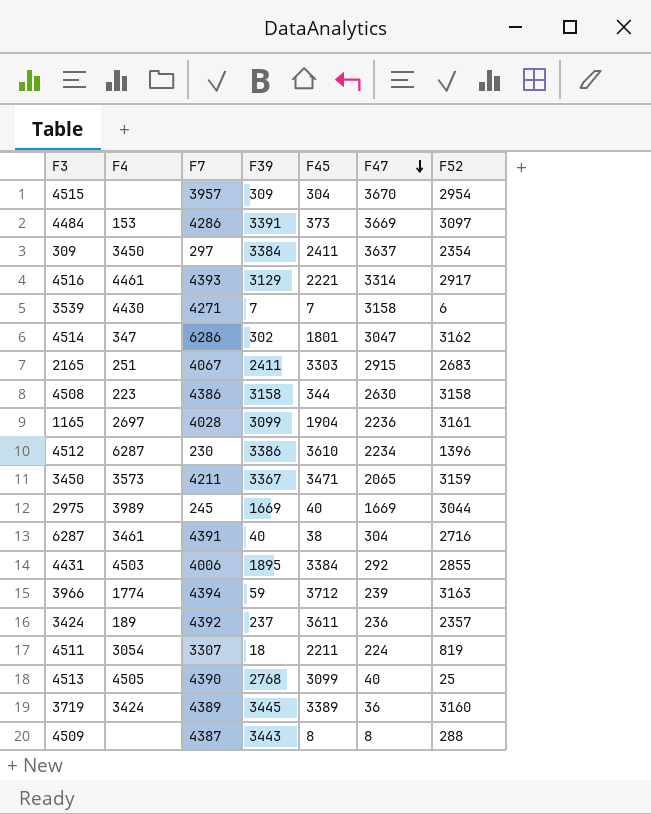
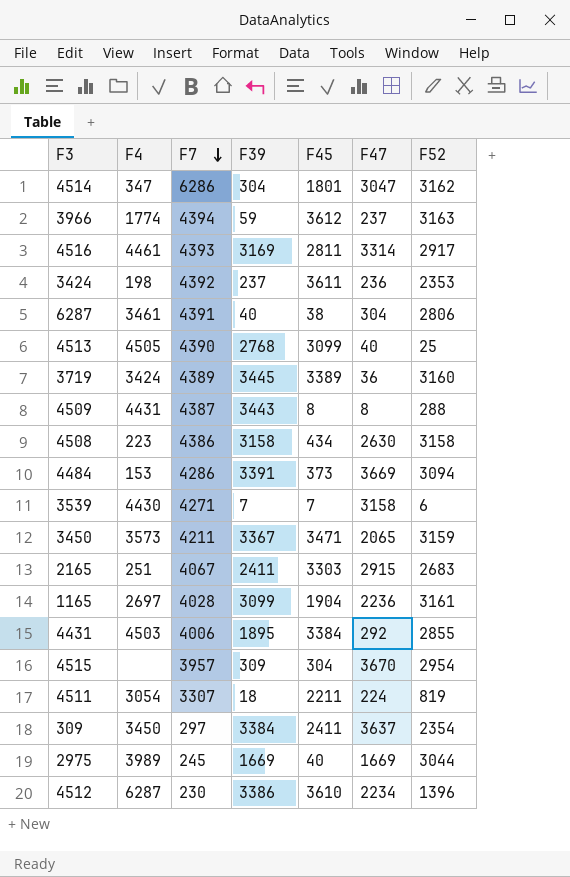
row order: F47 descending -> F7 descending
4514 | F39: 302 -> 304
3966 | F45: 3712 -> 3612
3966 | F47: 239 -> 237
4516 | F39: 3129 -> 3169
4516 | F45: 2221 -> 2811
3424 | F4: 189 -> 198
3424 | F52: 2357 -> 2353
6287 | F52: 2716 -> 2806
4509 | F4: none -> 4431
4508 | F45: 344 -> 434
4484 | F52: 3097 -> 3094

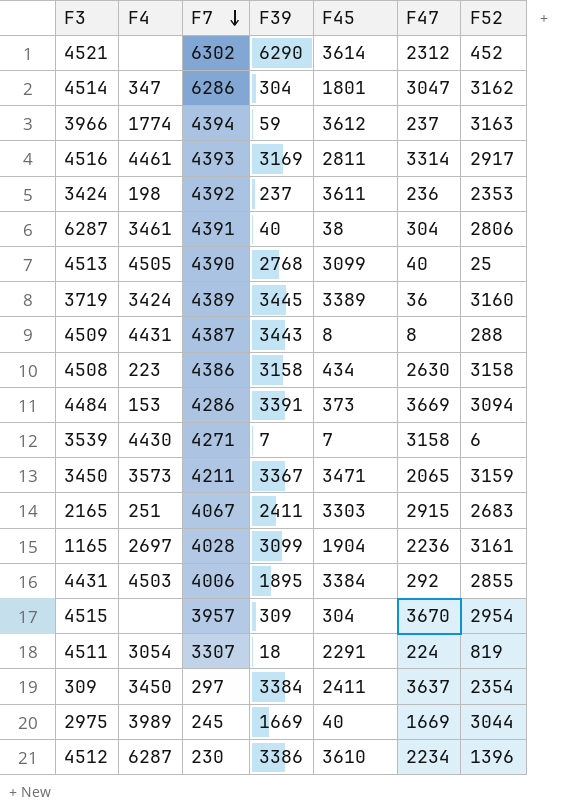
row 4521: none -> none | 6302 | 6290 | 3614 | 2312 | 452
4511 | F45: 2211 -> 2291

